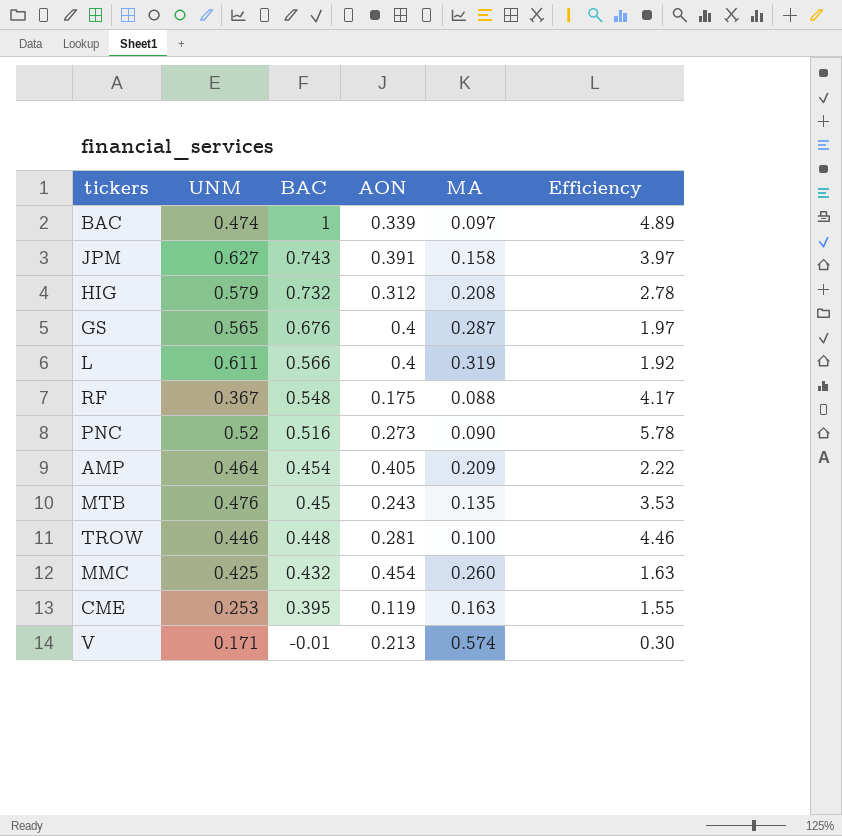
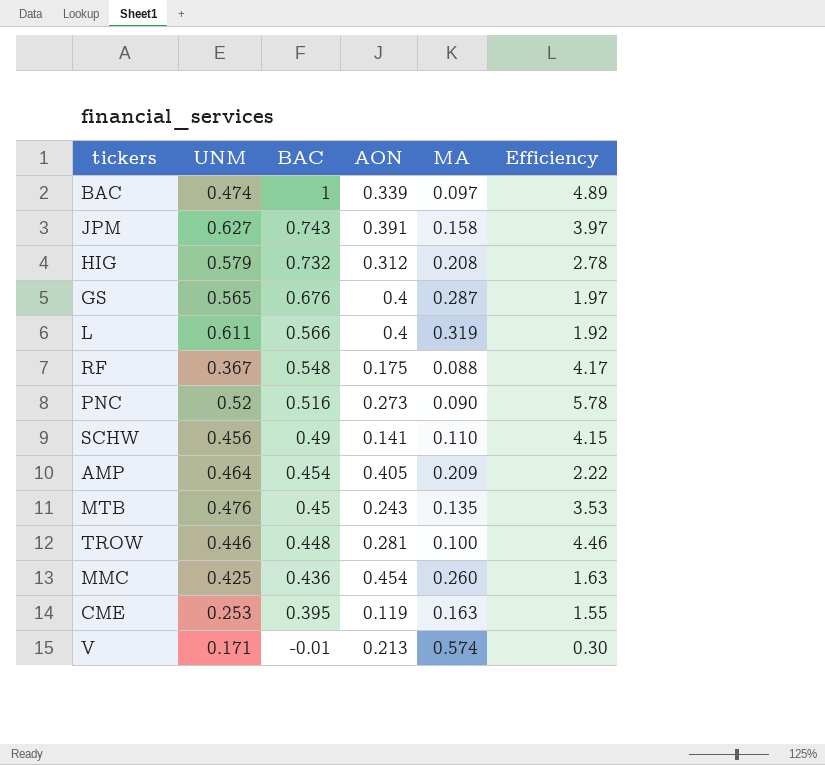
row SCHW: none -> 0.456 | 0.49 | 0.141 | 0.110 | 4.15
MMC | BAC: 0.432 -> 0.436

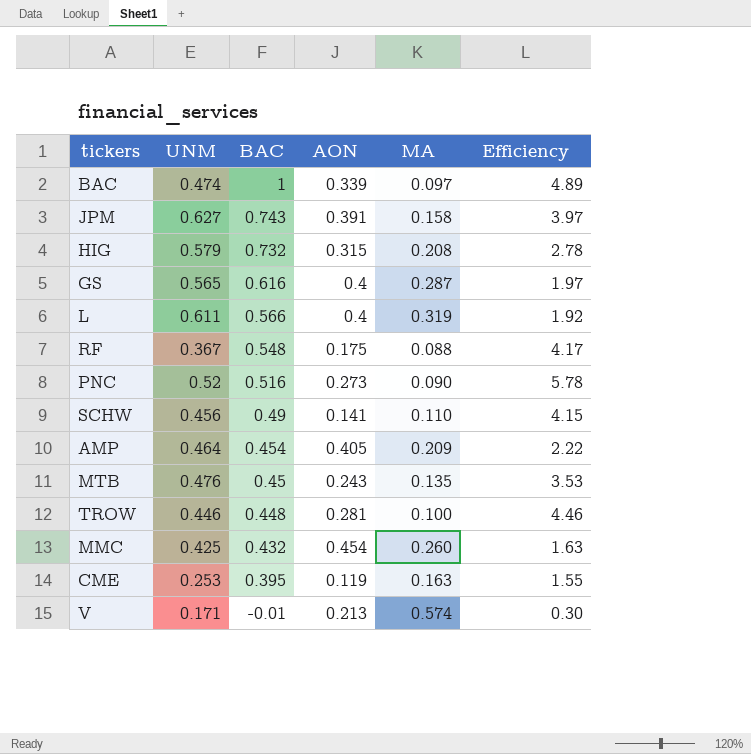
HIG | AON: 0.312 -> 0.315
GS | BAC: 0.676 -> 0.616
MMC | BAC: 0.436 -> 0.432

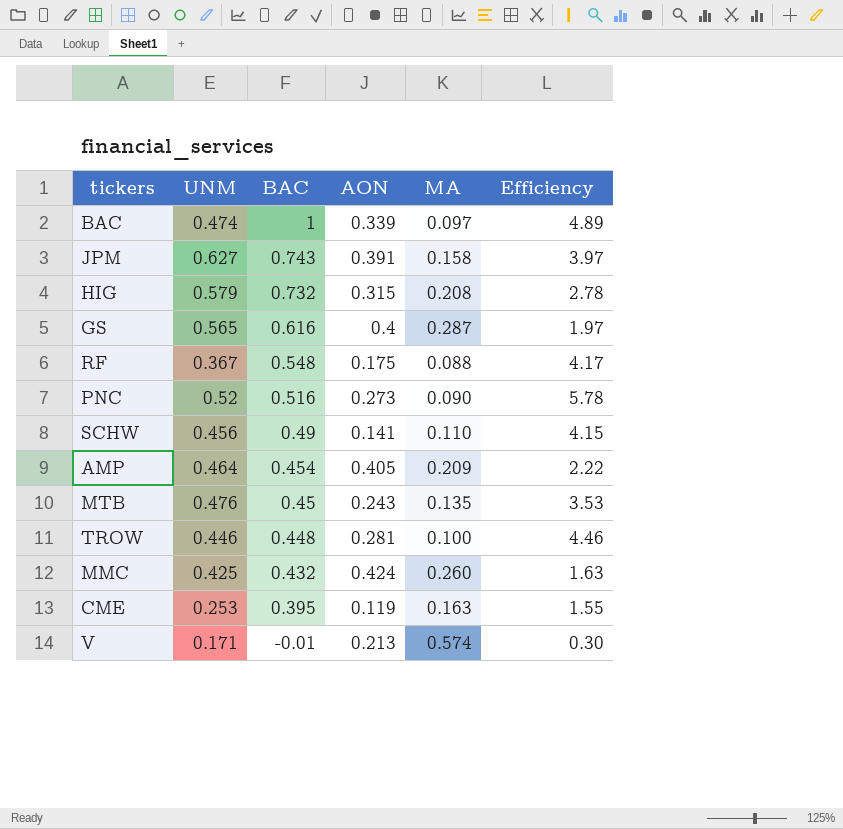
row L: 0.611 | 0.566 | 0.4 | 0.319 | 1.92 -> none
MMC | AON: 0.454 -> 0.424

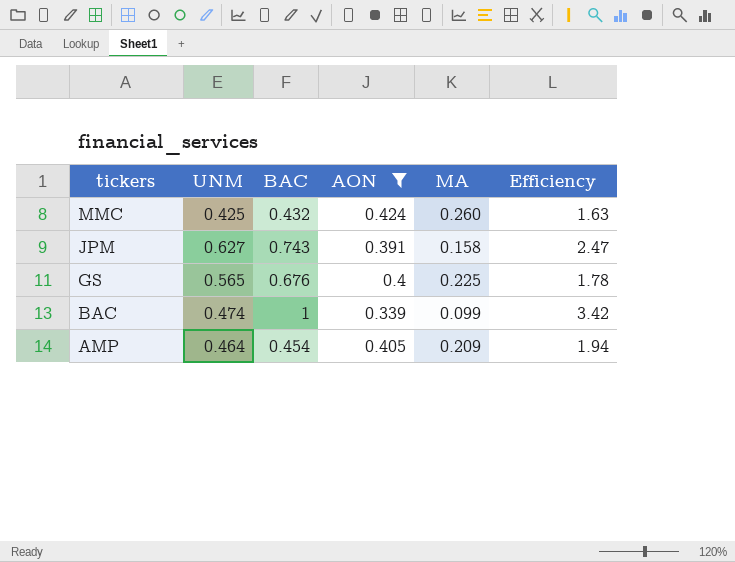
filter: none -> AON >= 0.339
row order: BAC descending -> tickers descending
column Efficiency | formula: [UNM] / [MA] -> [AON] / [MA]
GS | BAC: 0.616 -> 0.676
GS | MA: 0.287 -> 0.225
BAC | MA: 0.097 -> 0.099

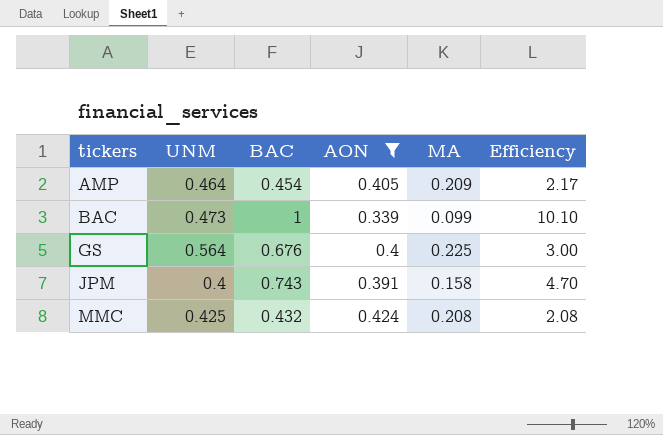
row order: tickers descending -> tickers ascending
column Efficiency | formula: [AON] / [MA] -> [BAC] / [MA]
BAC | UNM: 0.474 -> 0.473
GS | UNM: 0.565 -> 0.564
JPM | UNM: 0.627 -> 0.4
MMC | MA: 0.260 -> 0.208

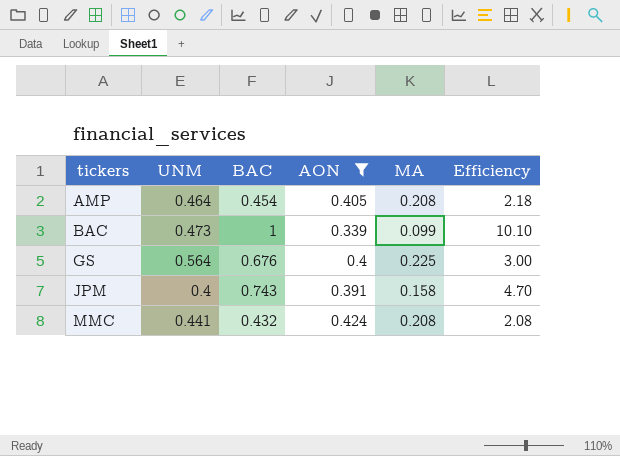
AMP | MA: 0.209 -> 0.208
AMP | Efficiency: 2.17 -> 2.18
MMC | UNM: 0.425 -> 0.441

